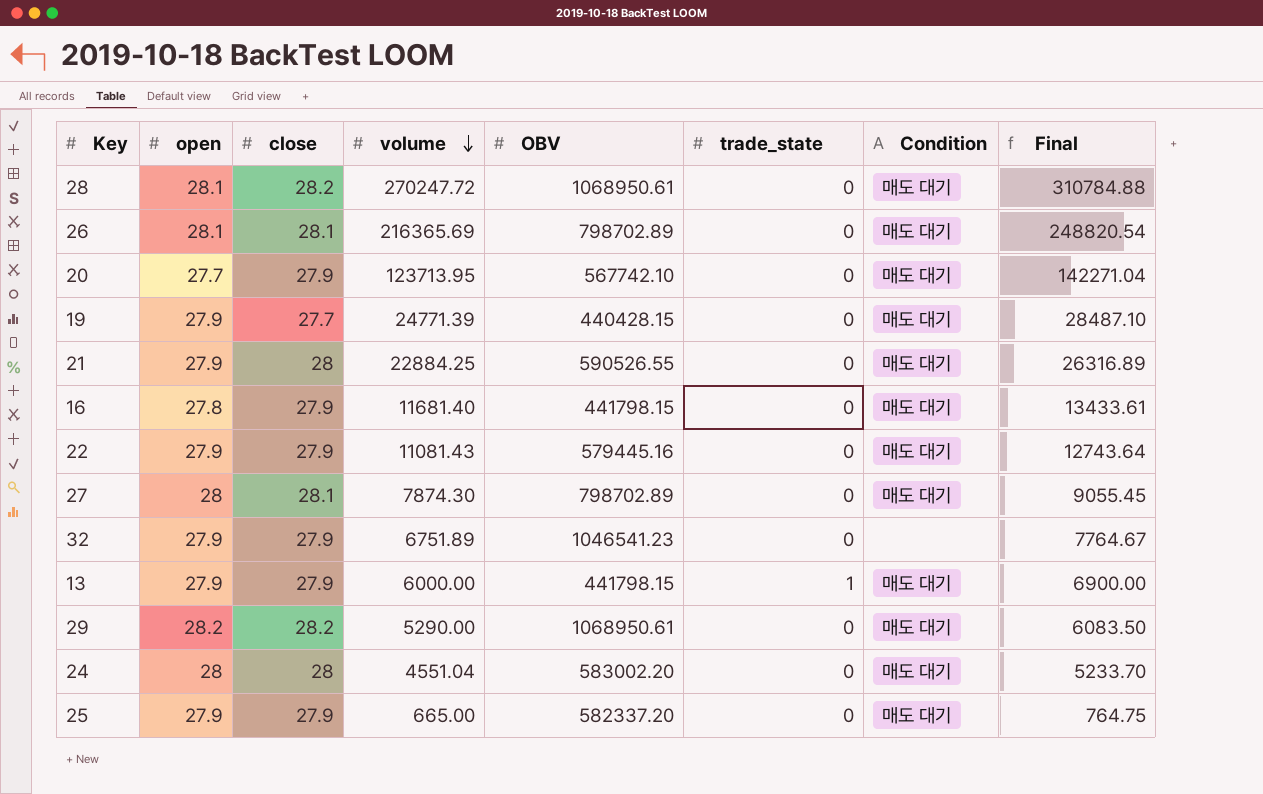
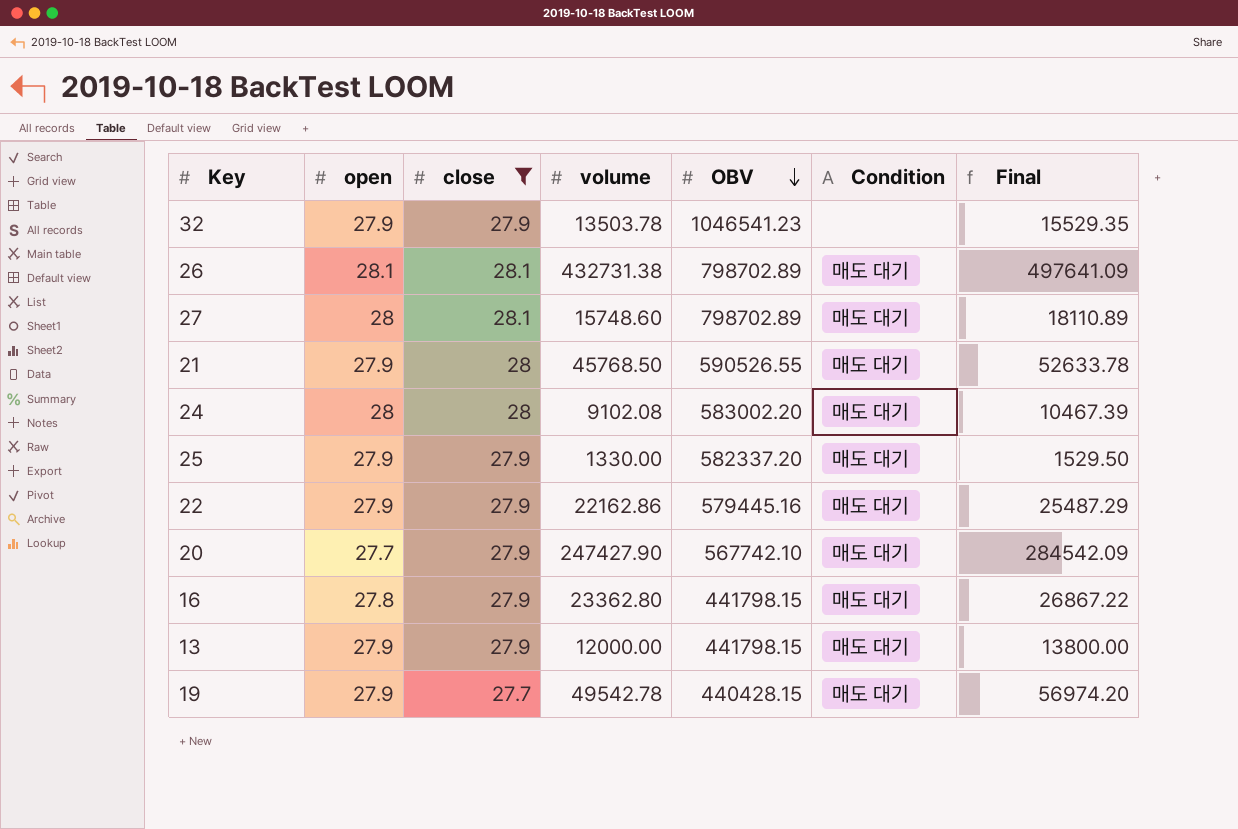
filter: none -> close != 28.2
row order: volume descending -> OBV descending
column trade_state | position: 6 -> none
32 | volume: 6751.89 -> 13503.78
32 | Final: 7764.67 -> 15529.35
26 | volume: 216365.69 -> 432731.38
26 | Final: 248820.54 -> 497641.09
27 | volume: 7874.30 -> 15748.60
27 | Final: 9055.45 -> 18110.89
21 | volume: 22884.25 -> 45768.50
21 | Final: 26316.89 -> 52633.78
24 | volume: 4551.04 -> 9102.08
24 | Final: 5233.70 -> 10467.39
25 | volume: 665.00 -> 1330.00
25 | Final: 764.75 -> 1529.50
22 | volume: 11081.43 -> 22162.86
22 | Final: 12743.64 -> 25487.29
20 | volume: 123713.95 -> 247427.90
20 | Final: 142271.04 -> 284542.09
16 | volume: 11681.40 -> 23362.80
16 | Final: 13433.61 -> 26867.22
13 | volume: 6000.00 -> 12000.00
13 | Final: 6900.00 -> 13800.00
19 | volume: 24771.39 -> 49542.78
19 | Final: 28487.10 -> 56974.20

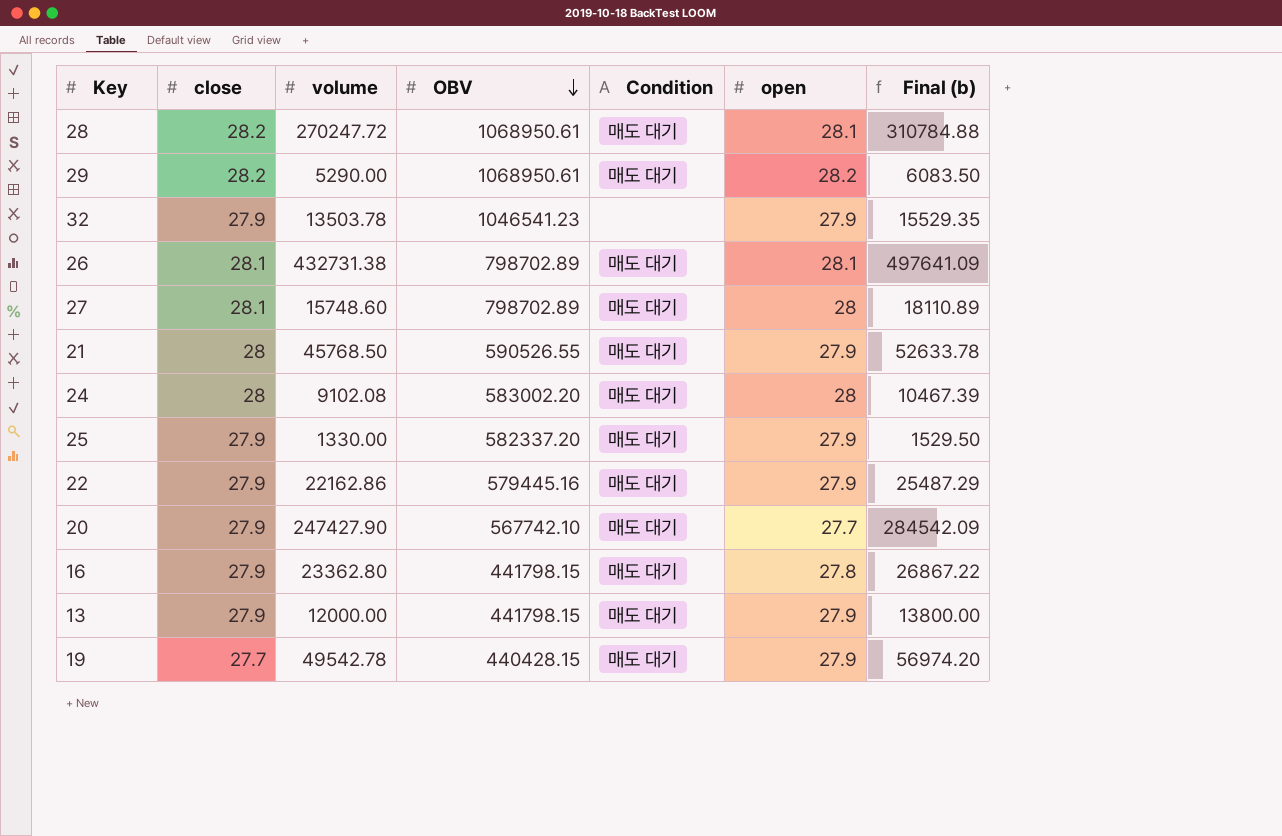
filter: close != 28.2 -> none
column open | position: 2 -> 6
column name: Final -> Final (b)

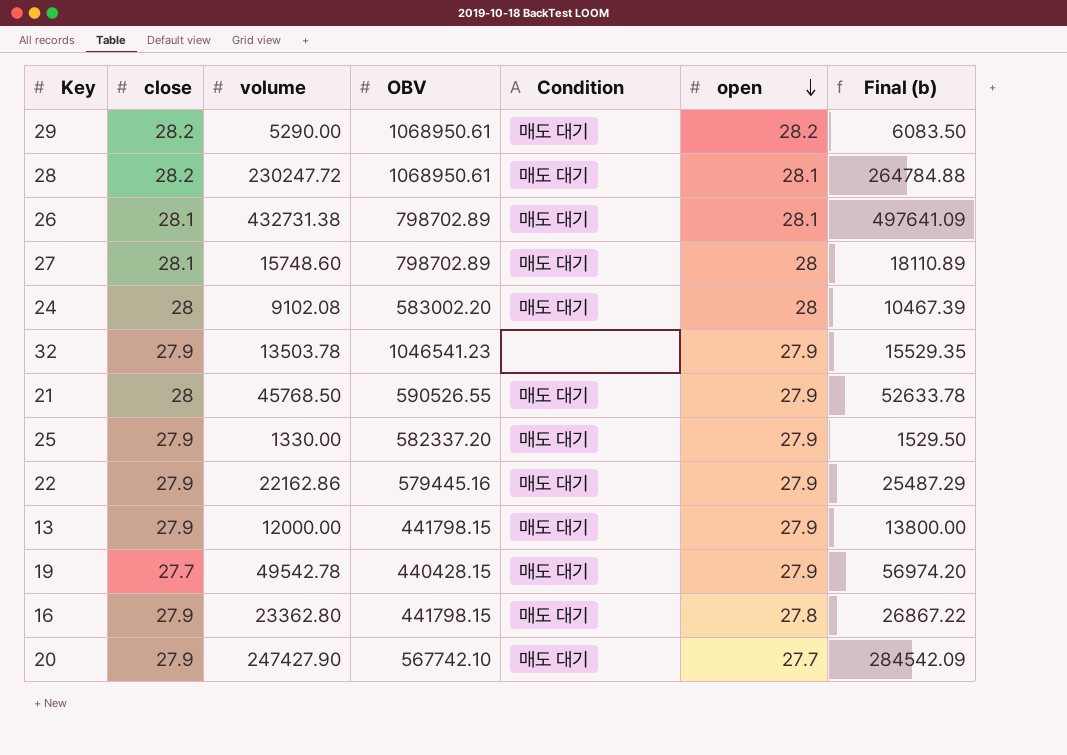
row order: OBV descending -> open descending
28 | volume: 270247.72 -> 230247.72
28 | Final (b): 310784.88 -> 264784.88

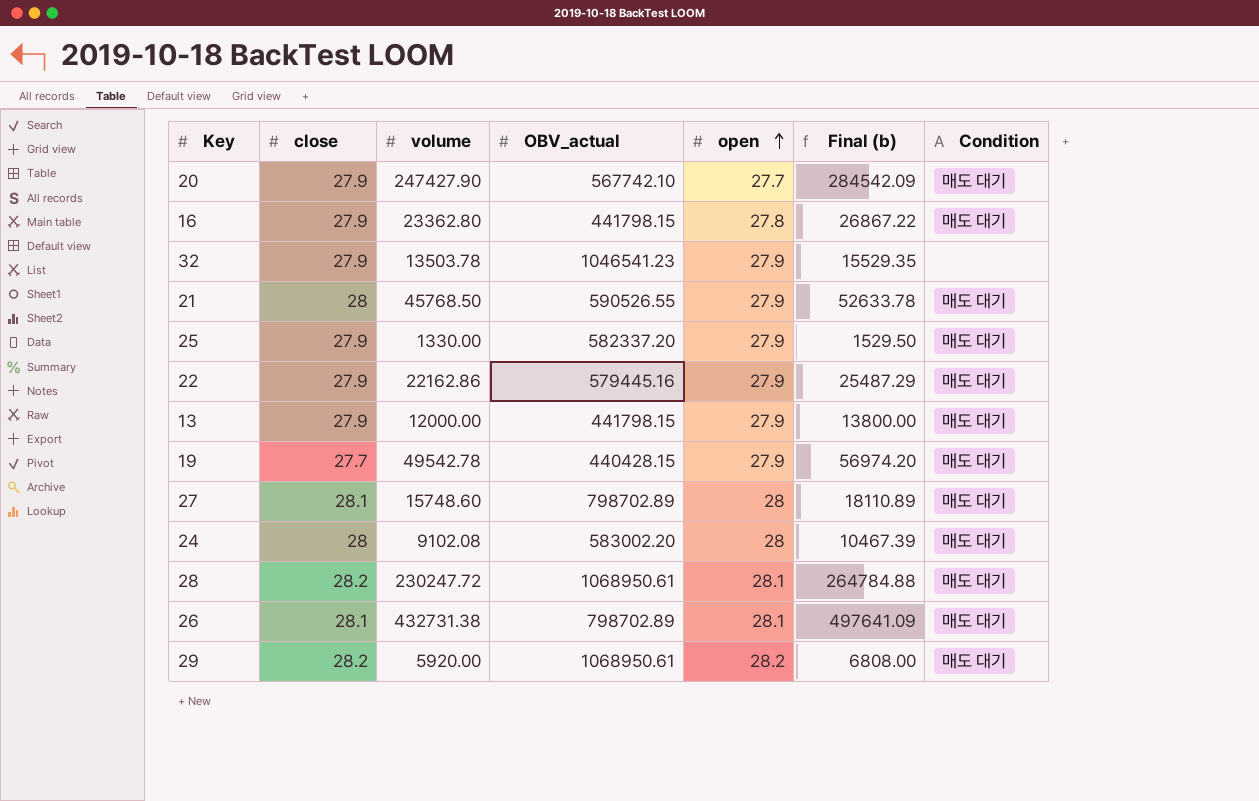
row order: open descending -> open ascending
column name: OBV -> OBV_actual
column Condition | position: 5 -> 7
29 | volume: 5290.00 -> 5920.00
29 | Final (b): 6083.50 -> 6808.00

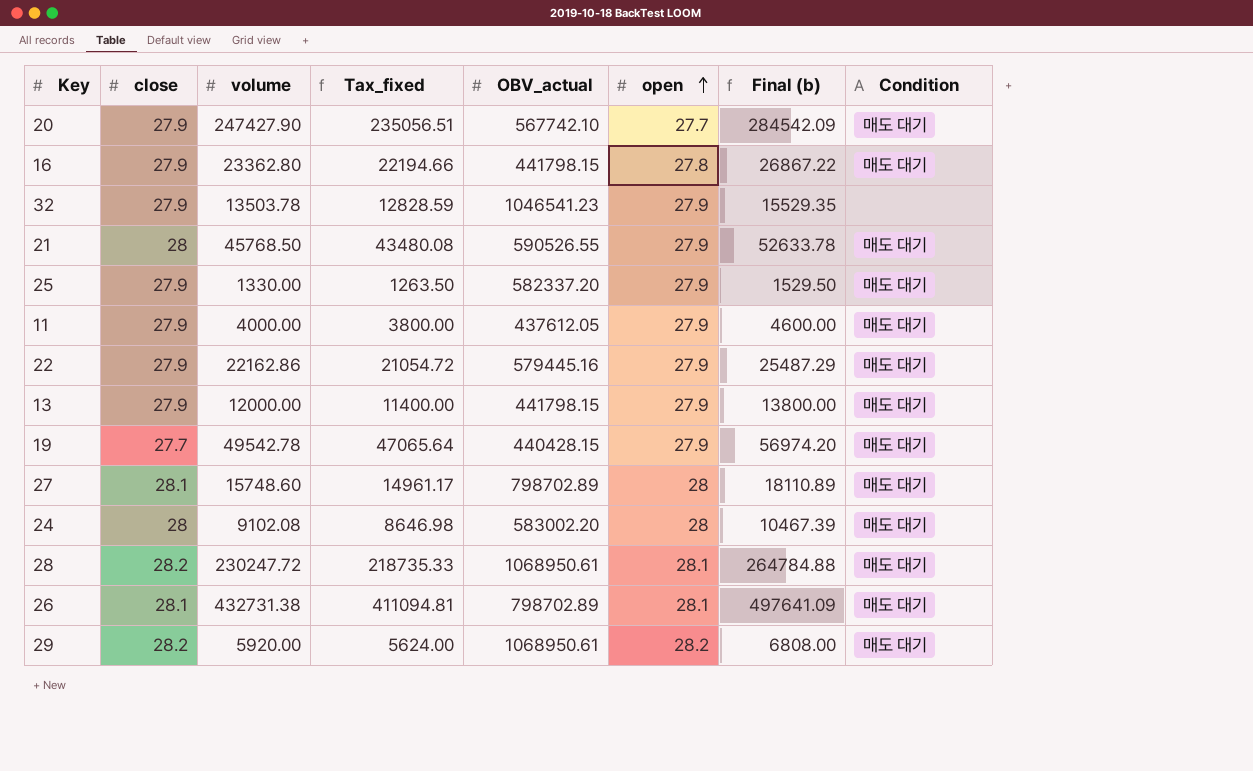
column Tax_fixed | formula: none -> [volume] * 0.95
row 11: none -> 27.9 | 4000.00 | 3800.00 | 437612.05 | 27.9 | 4600.00 | 매도 대기

